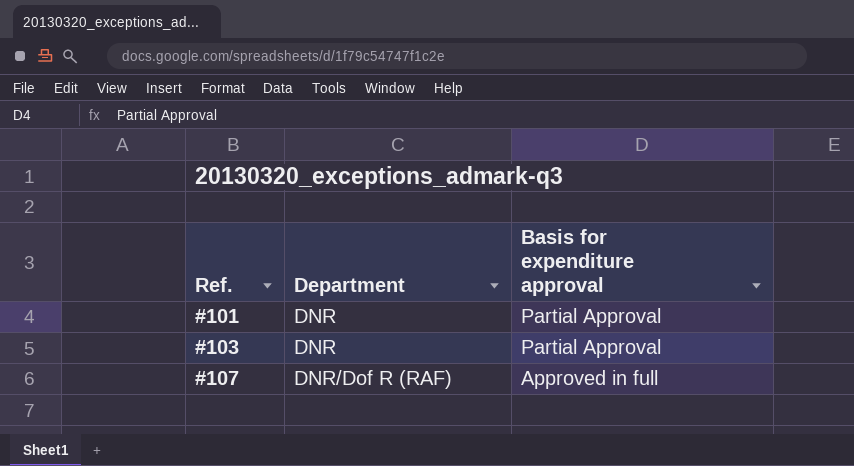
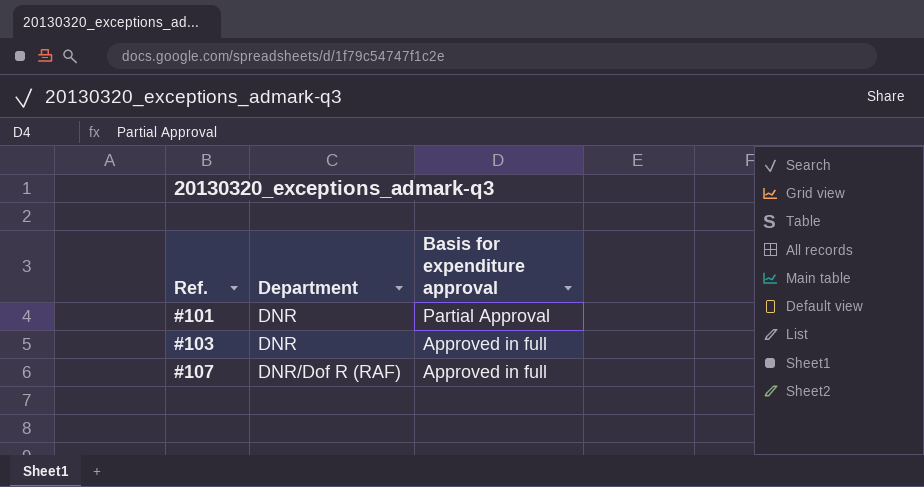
#103 | Basis for expenditure approval: Partial Approval -> Approved in full

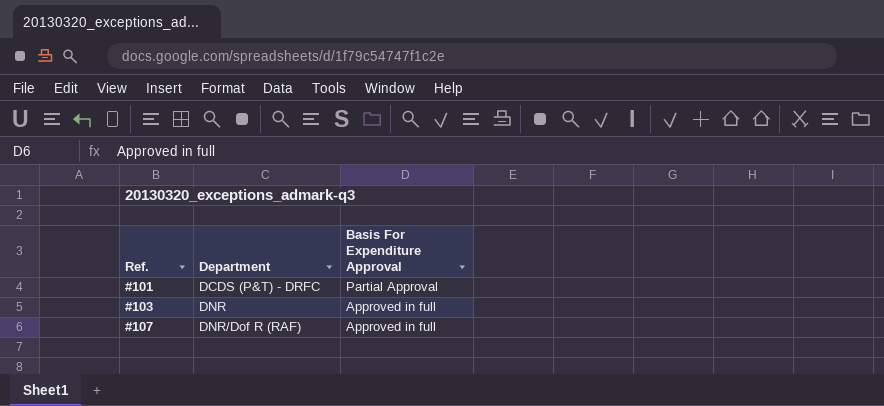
column name: Basis for expenditure approval -> Basis For Expenditure Approval
#101 | Department: DNR -> DCDS (P&T) - DRFC

